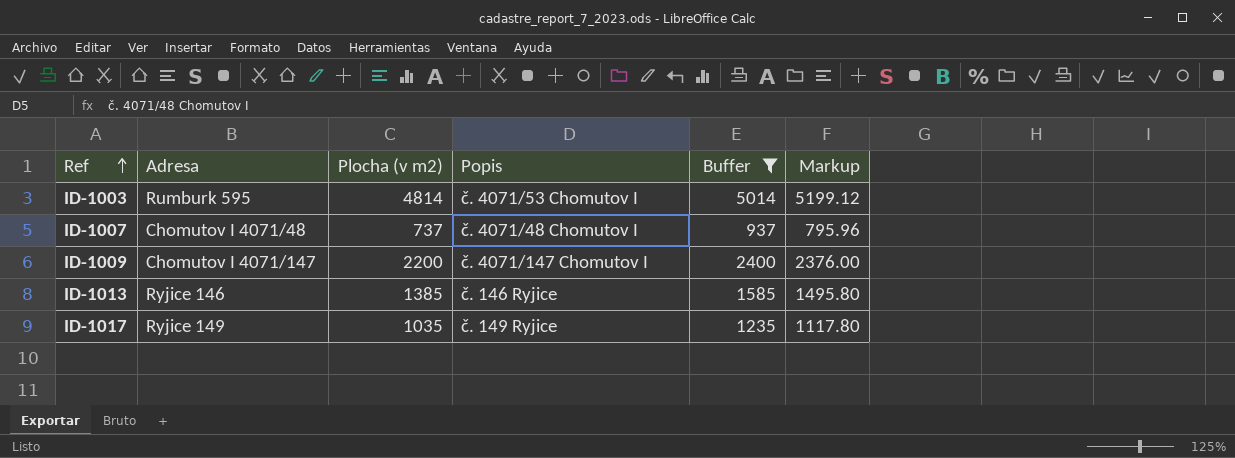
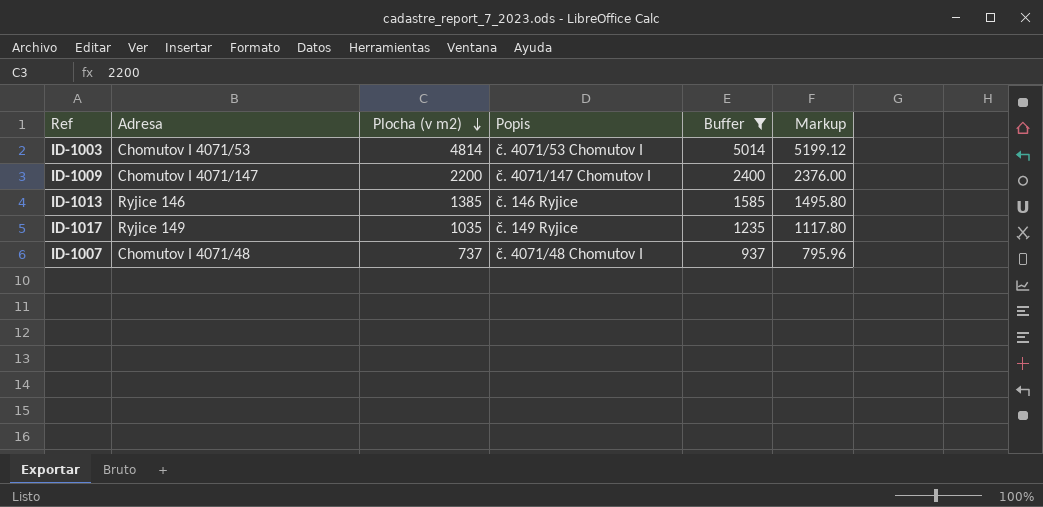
row order: Ref ascending -> Plocha (v m2) descending
ID-1003 | Adresa: Rumburk 595 -> Chomutov I 4071/53

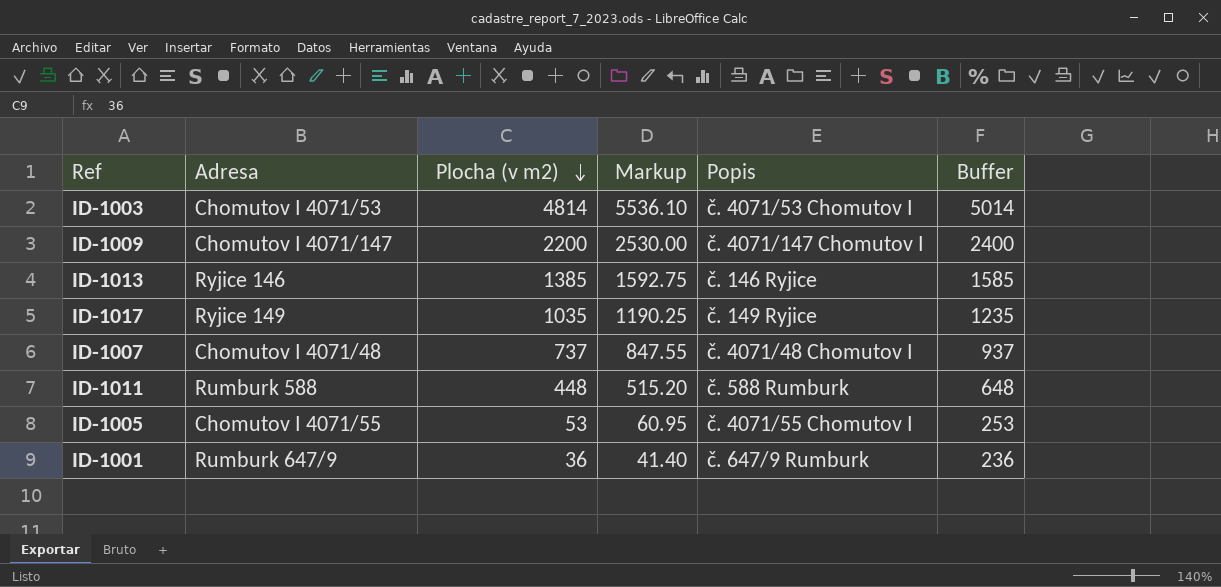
filter: Buffer >= 937 -> none
column Markup | formula: [Plocha (v m2)] * 1.08 -> [Plocha (v m2)] * 1.15
column Markup | position: 6 -> 4

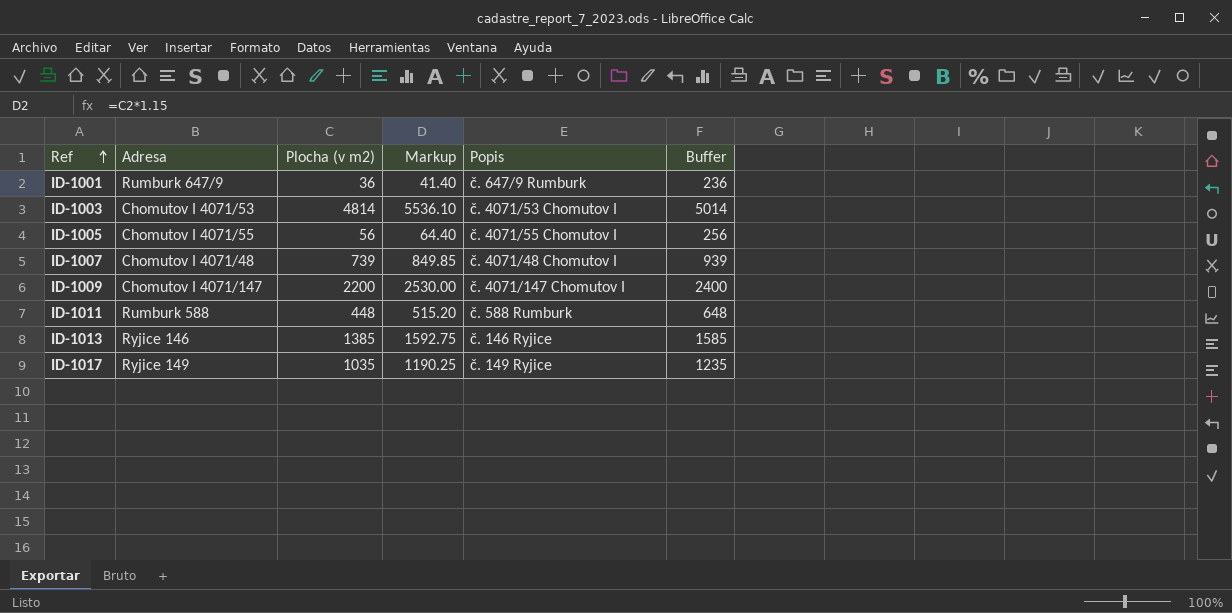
row order: Plocha (v m2) descending -> Ref ascending
ID-1005 | Plocha (v m2): 53 -> 56
ID-1005 | Markup: 60.95 -> 64.40
ID-1005 | Buffer: 253 -> 256
ID-1007 | Plocha (v m2): 737 -> 739
ID-1007 | Markup: 847.55 -> 849.85
ID-1007 | Buffer: 937 -> 939

